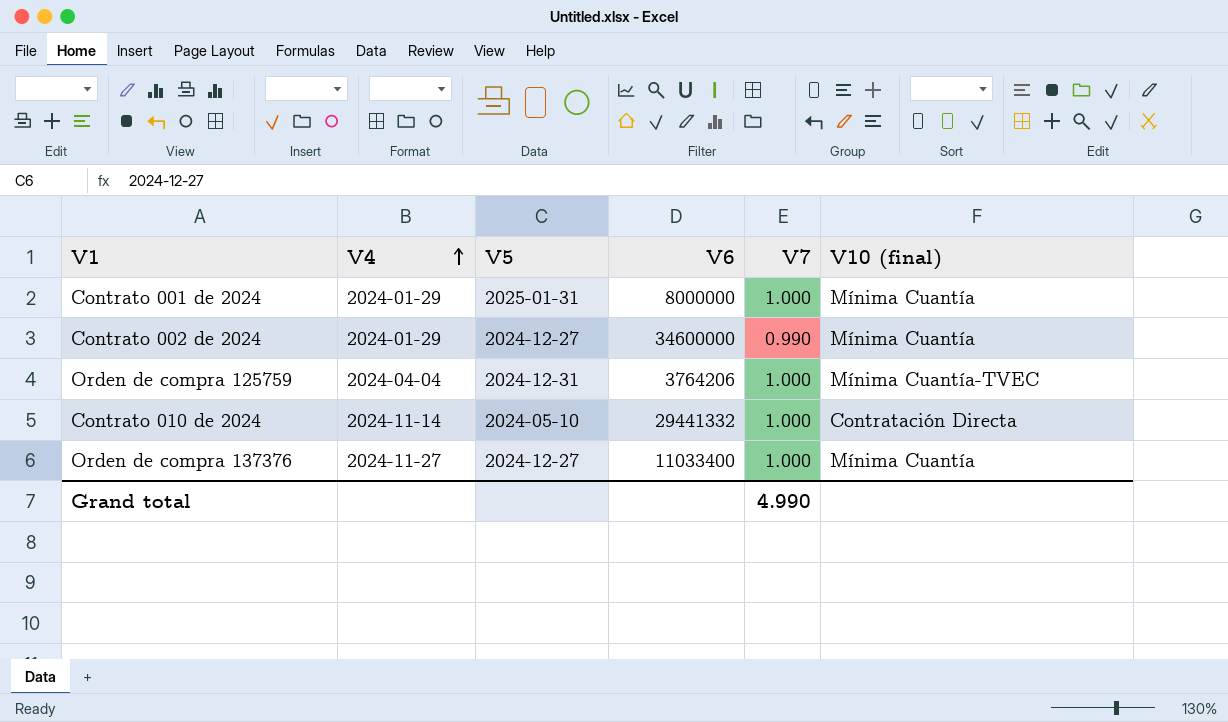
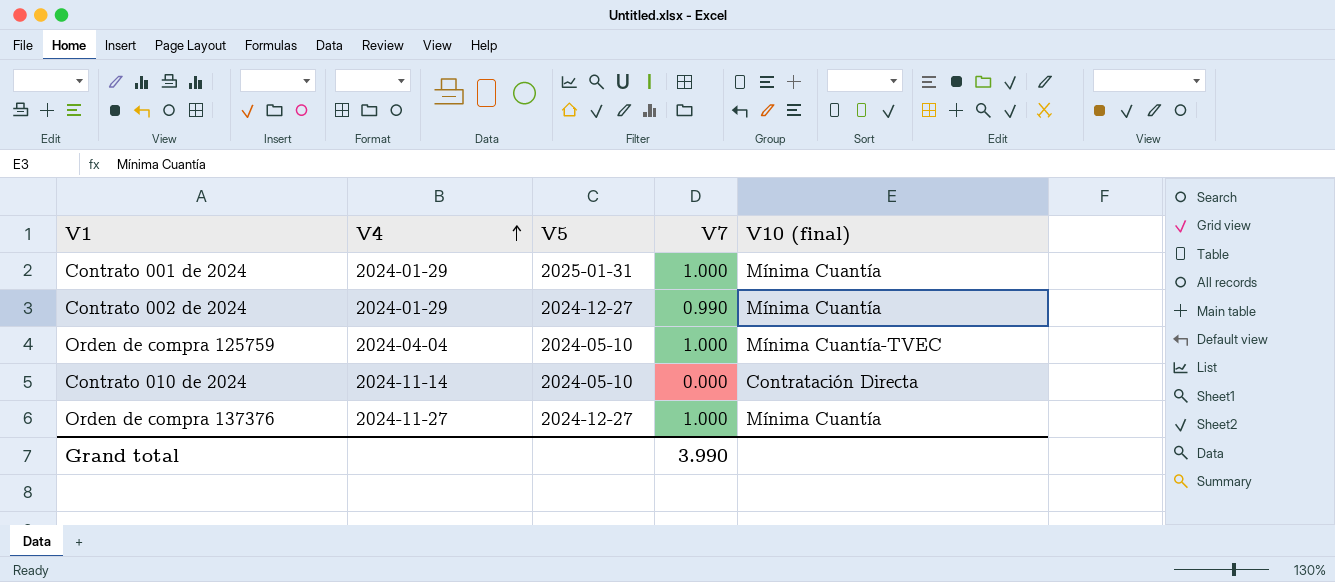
column V6 | position: 4 -> none
Orden de compra 125759 | V5: 2024-12-31 -> 2024-05-10
Contrato 010 de 2024 | V7: 1.000 -> 0.000
Grand total | V7: 4.990 -> 3.990

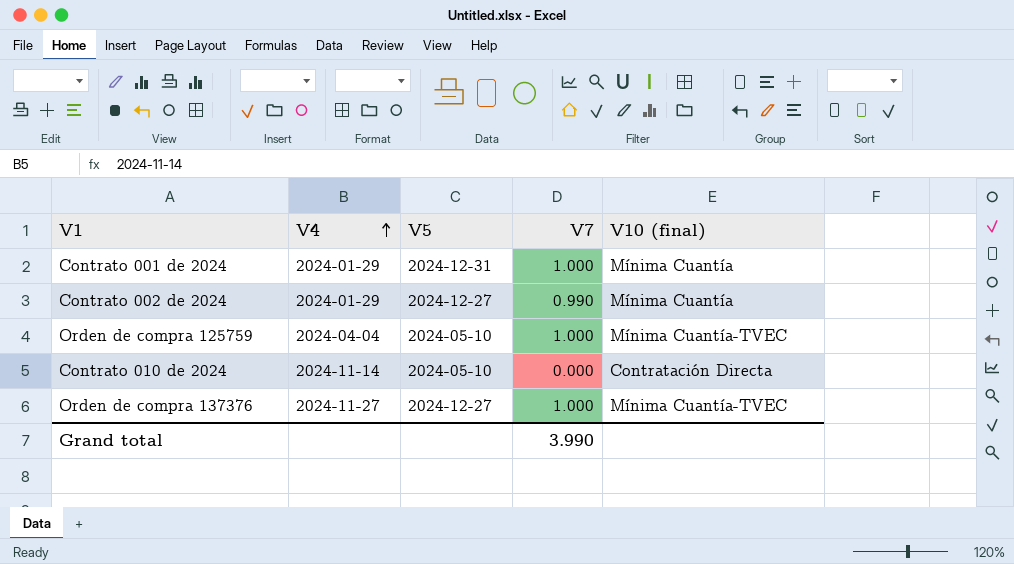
Contrato 001 de 2024 | V5: 2025-01-31 -> 2024-12-31
Orden de compra 137376 | V10 (final): Mínima Cuantía -> Mínima Cuantía-TVEC

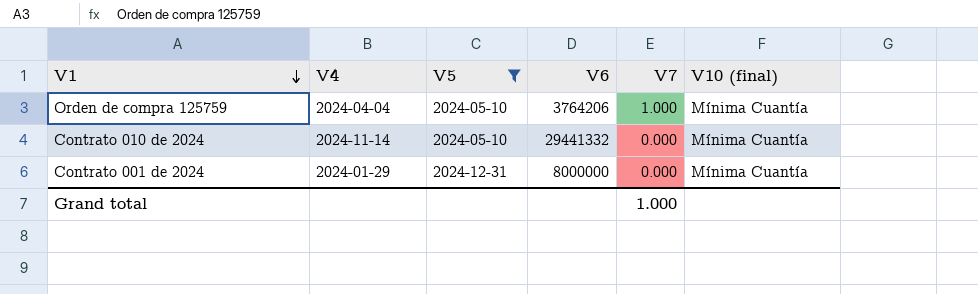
filter: none -> V5 != 2024-12-27
row order: V4 ascending -> V1 descending
column V6 | position: none -> 4
Orden de compra 125759 | V10 (final): Mínima Cuantía-TVEC -> Mínima Cuantía
Contrato 010 de 2024 | V10 (final): Contratación Directa -> Mínima Cuantía
Contrato 001 de 2024 | V7: 1.000 -> 0.000
Grand total | V7: 3.990 -> 1.000

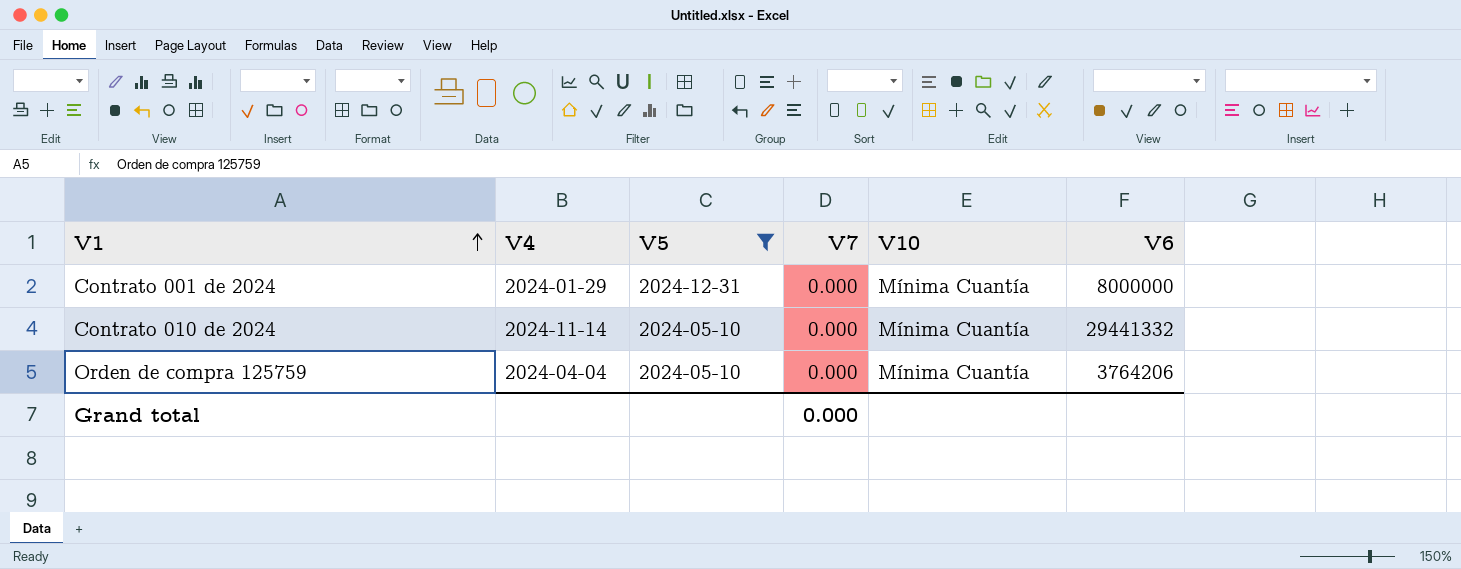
row order: V1 descending -> V1 ascending
column name: V10 (final) -> V10
column V6 | position: 4 -> 6
Orden de compra 125759 | V7: 1.000 -> 0.000
Grand total | V7: 1.000 -> 0.000

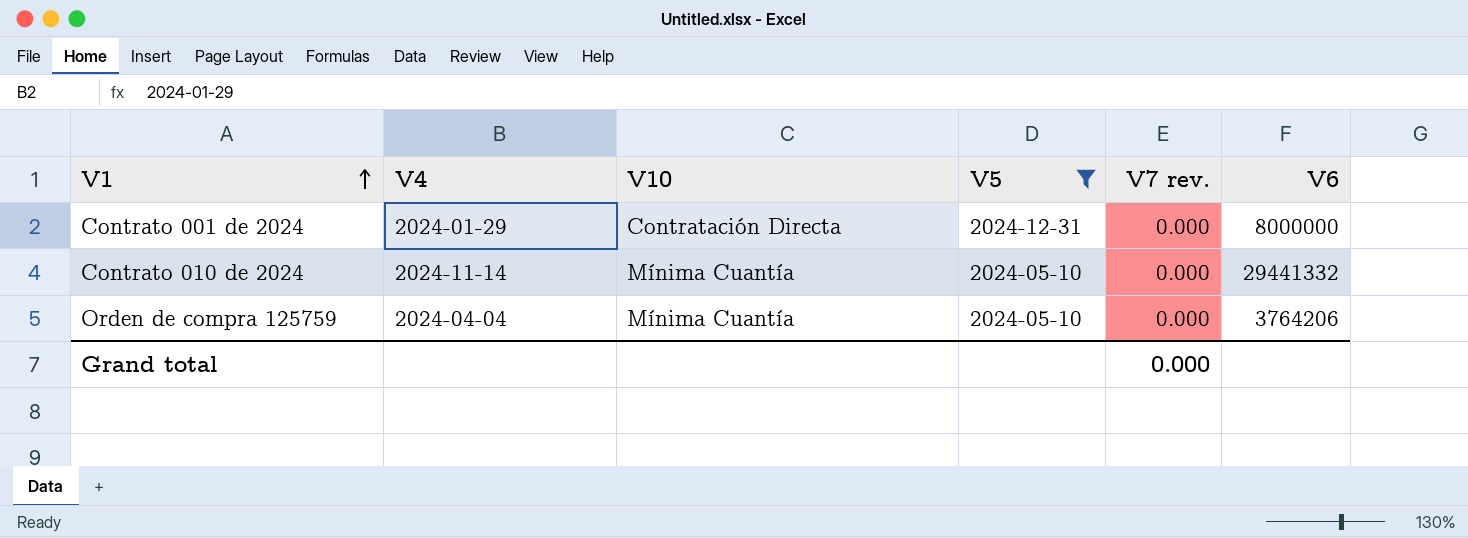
column V10 | position: 5 -> 3
column name: V7 -> V7 rev.
Contrato 001 de 2024 | V10: Mínima Cuantía -> Contratación Directa

